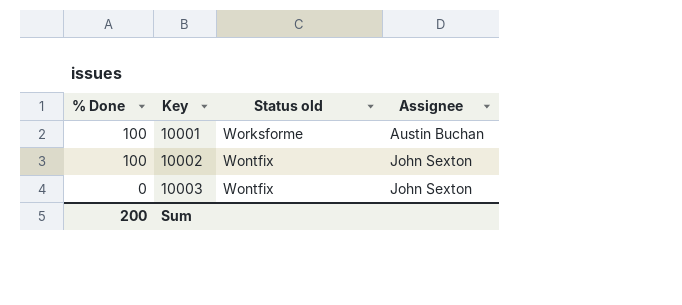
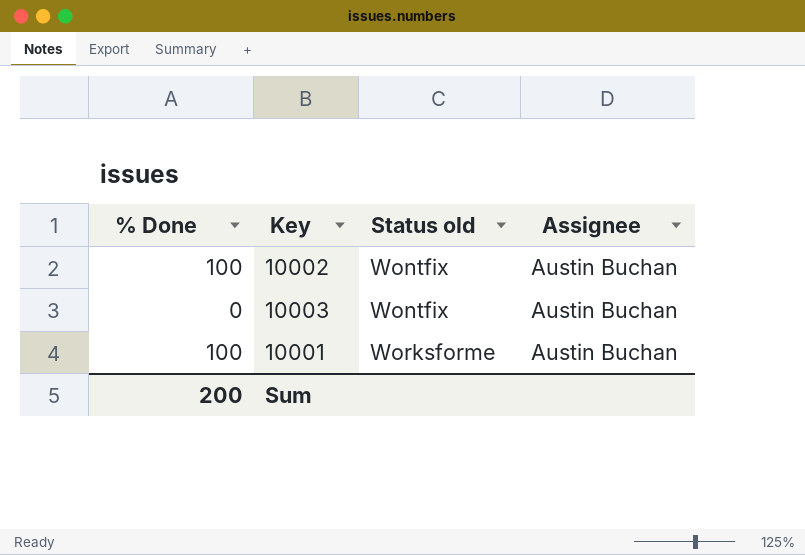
row order: % Done descending -> Status old ascending
10002 | Assignee: John Sexton -> Austin Buchan
10003 | Assignee: John Sexton -> Austin Buchan

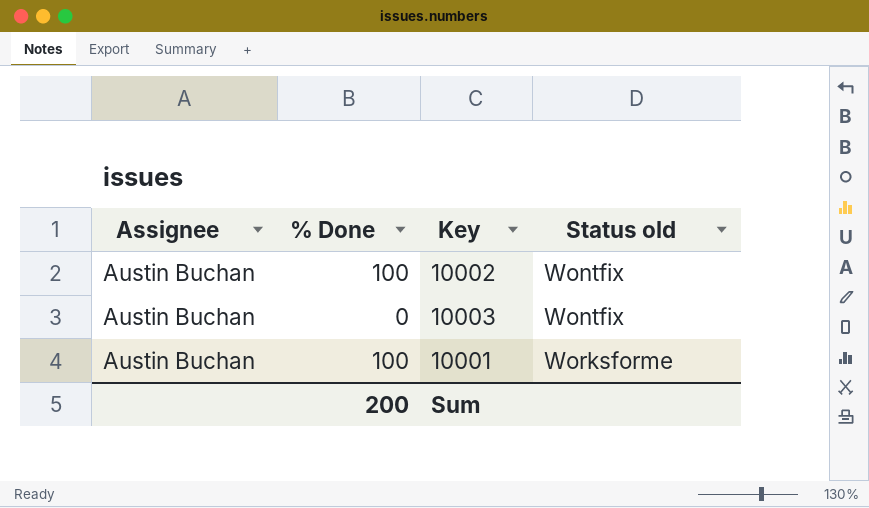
column Assignee | position: 4 -> 1

